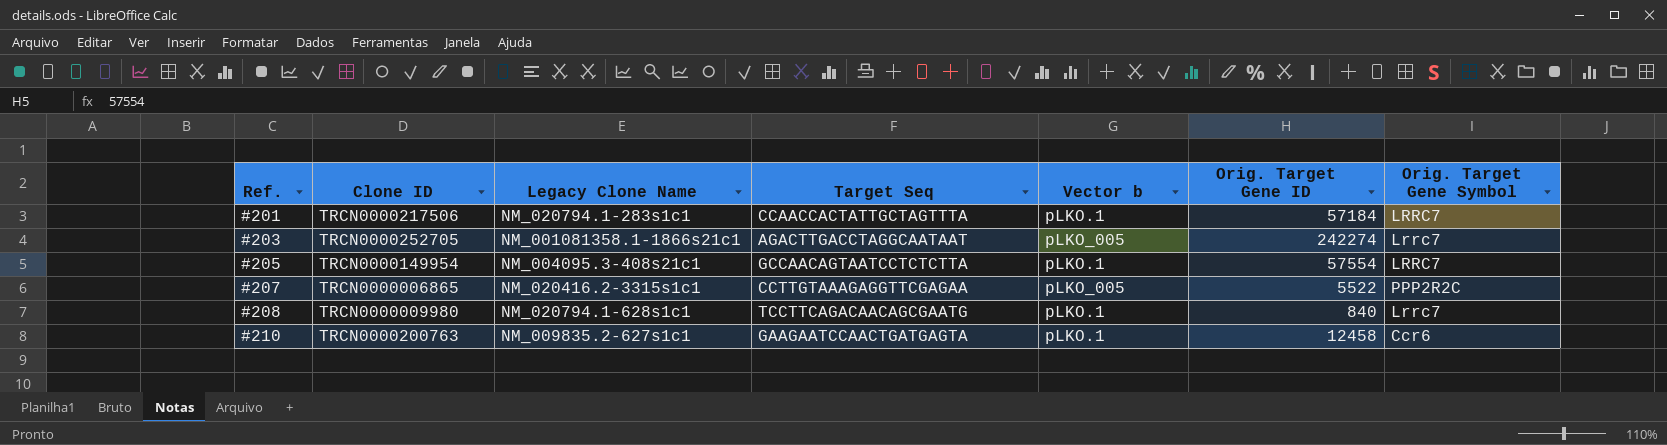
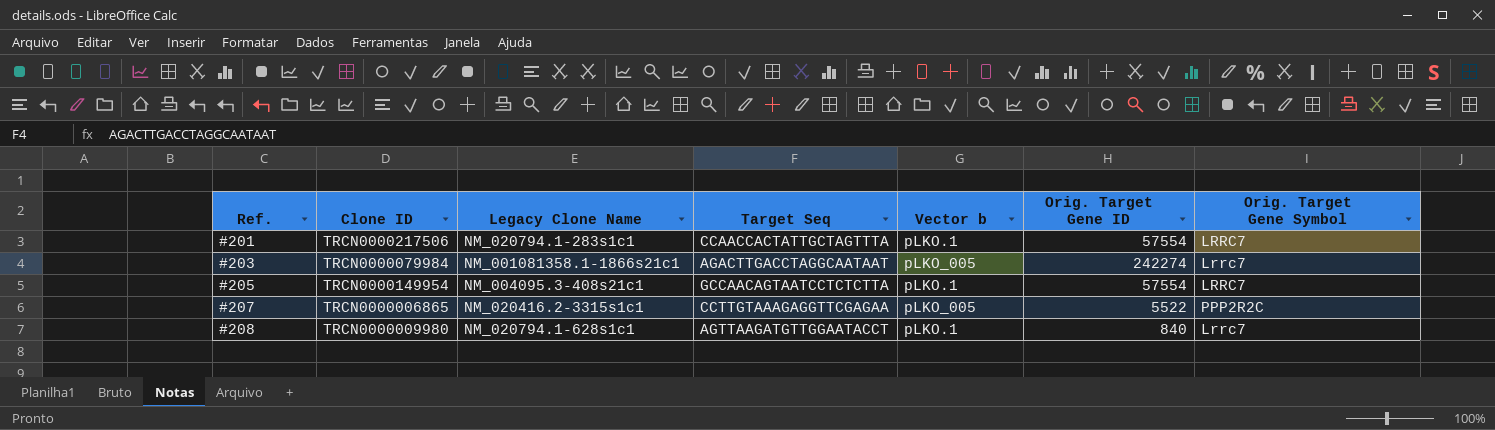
row #210: TRCN0000200763 | NM_009835.2-627s1c1 | GAAGAATCCAACTGATGAGTA | pLKO.1 | 12458 | Ccr6 -> none
#201 | Orig. Target Gene ID: 57184 -> 57554
#203 | Clone ID: TRCN0000252705 -> TRCN0000079984
#208 | Target Seq: TCCTTCAGACAACAGCGAATG -> AGTTAAGATGTTGGAATACCT

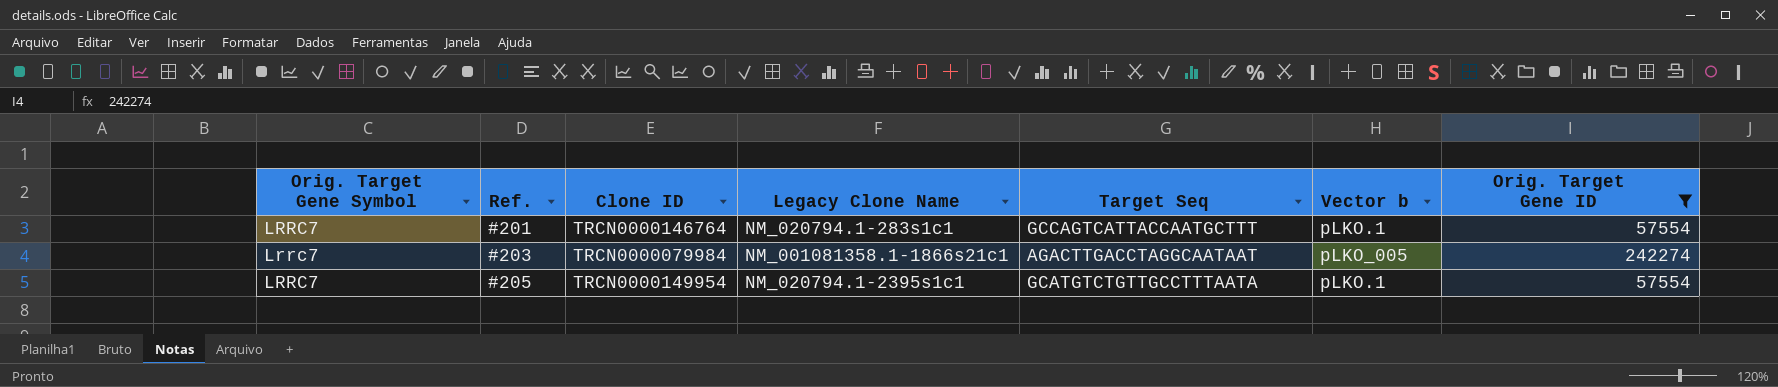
filter: none -> Orig. Target Gene ID >= 57554
column Orig. Target Gene Symbol | position: 7 -> 1
#201 | Clone ID: TRCN0000217506 -> TRCN0000146764
#201 | Target Seq: CCAACCACTATTGCTAGTTTA -> GCCAGTCATTACCAATGCTTT
#205 | Legacy Clone Name: NM_004095.3-408s21c1 -> NM_020794.1-2395s1c1
#205 | Target Seq: GCCAACAGTAATCCTCTCTTA -> GCATGTCTGTTGCCTTTAATA

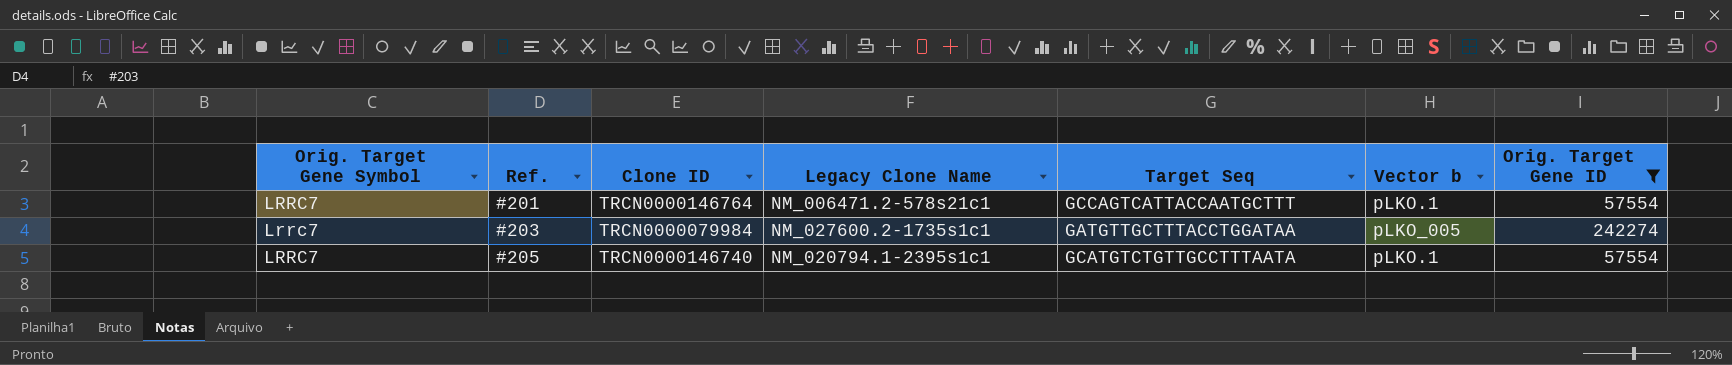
#201 | Legacy Clone Name: NM_020794.1-283s1c1 -> NM_006471.2-578s21c1
#203 | Legacy Clone Name: NM_001081358.1-1866s21c1 -> NM_027600.2-1735s1c1
#203 | Target Seq: AGACTTGACCTAGGCAATAAT -> GATGTTGCTTTACCTGGATAA
#205 | Clone ID: TRCN0000149954 -> TRCN0000146740

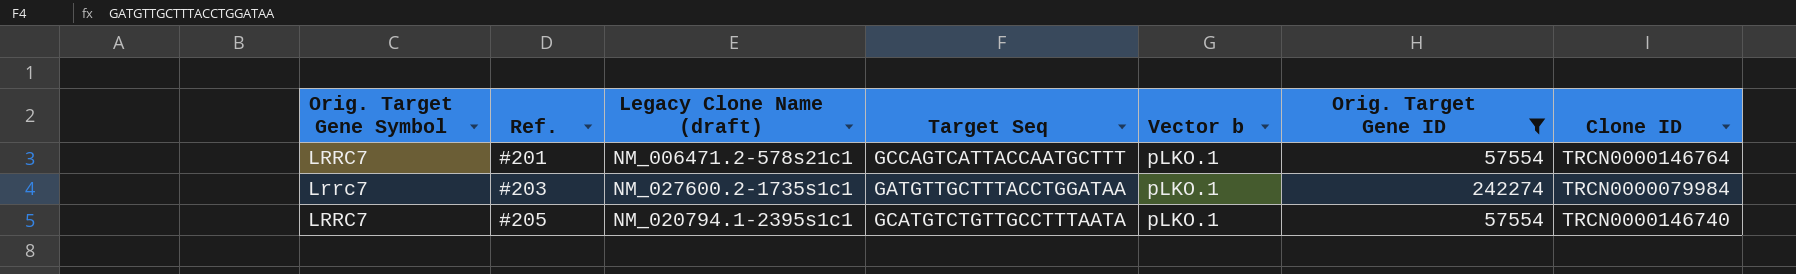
column name: Legacy Clone Name -> Legacy Clone Name (draft)
column Clone ID | position: 3 -> 7
#203 | Vector b: pLKO_005 -> pLKO.1

